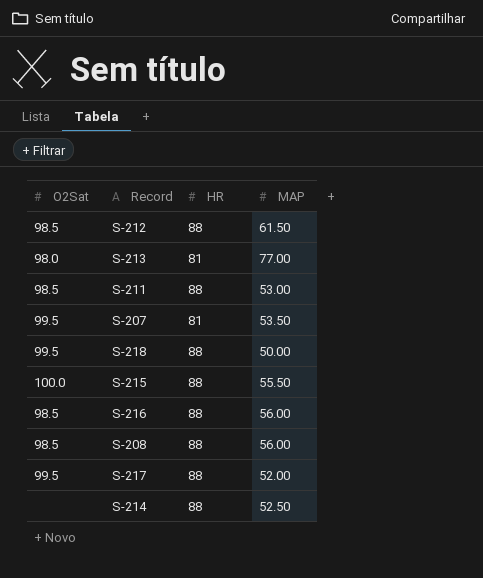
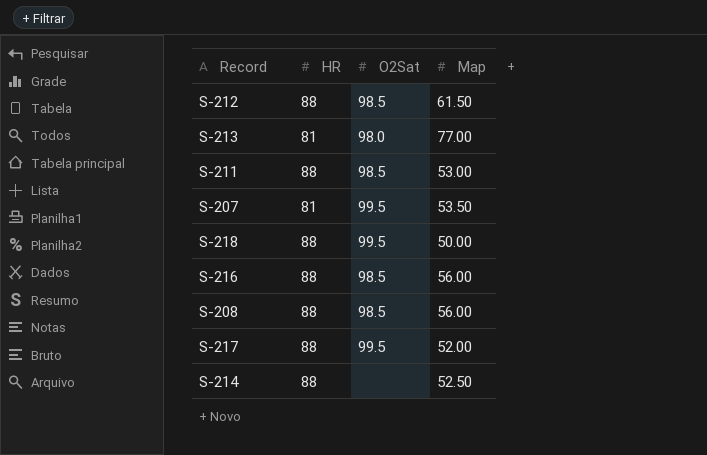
column O2Sat | position: 1 -> 3
column name: MAP -> Map
row S-215: 100.0 | 88 | 55.50 -> none

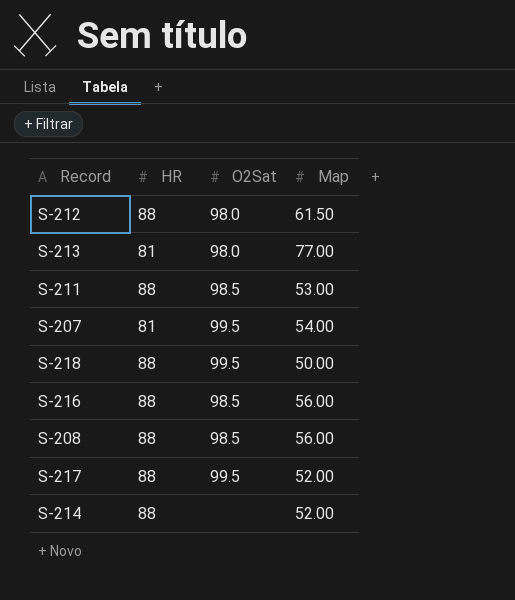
S-212 | O2Sat: 98.5 -> 98.0
S-207 | Map: 53.50 -> 54.00
S-214 | Map: 52.50 -> 52.00

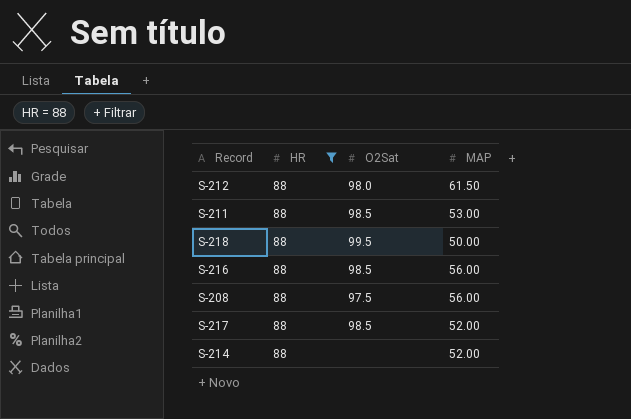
filter: none -> HR = 88
column name: Map -> MAP
S-208 | O2Sat: 98.5 -> 97.5
S-217 | O2Sat: 99.5 -> 98.5

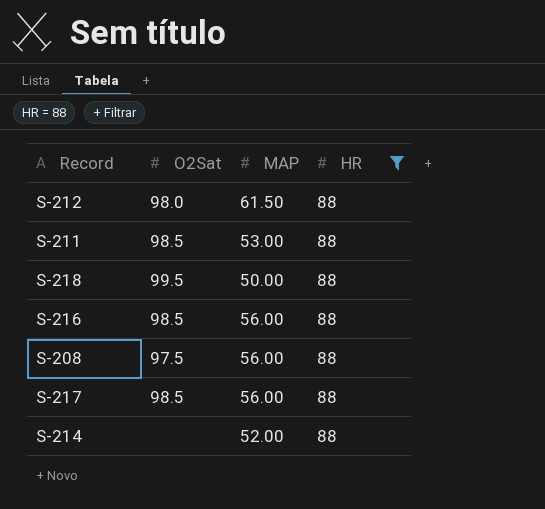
column HR | position: 2 -> 4
S-217 | MAP: 52.00 -> 56.00

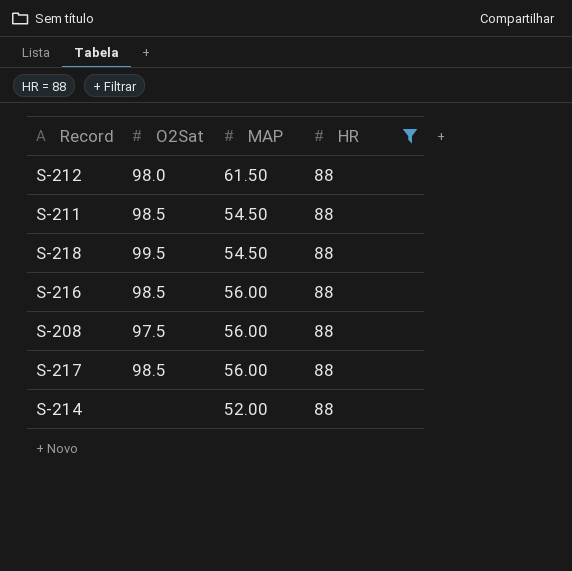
S-211 | MAP: 53.00 -> 54.50
S-218 | MAP: 50.00 -> 54.50

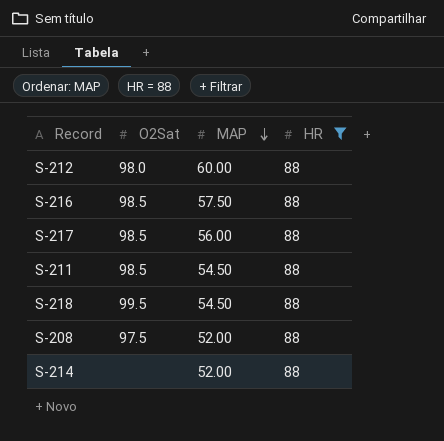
row order: none -> MAP descending
S-212 | MAP: 61.50 -> 60.00
S-216 | MAP: 56.00 -> 57.50
S-208 | MAP: 56.00 -> 52.00

